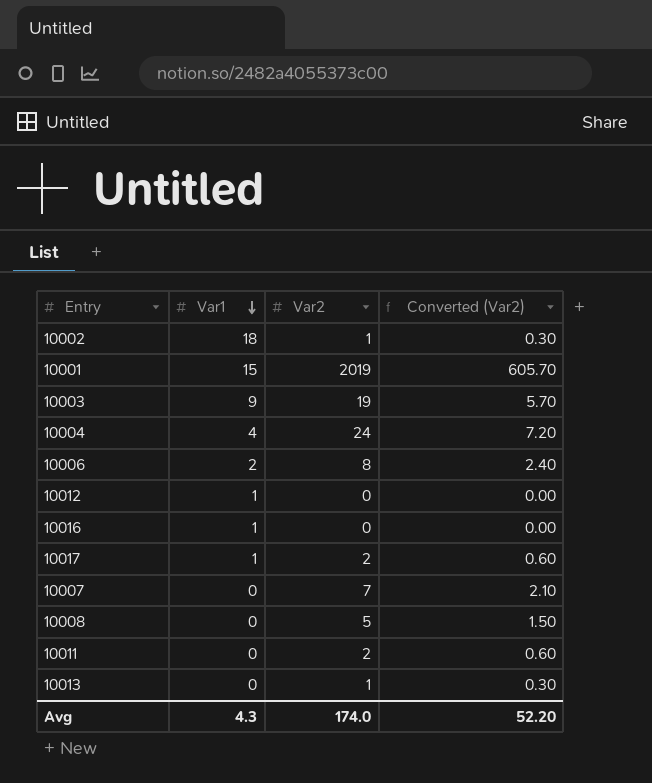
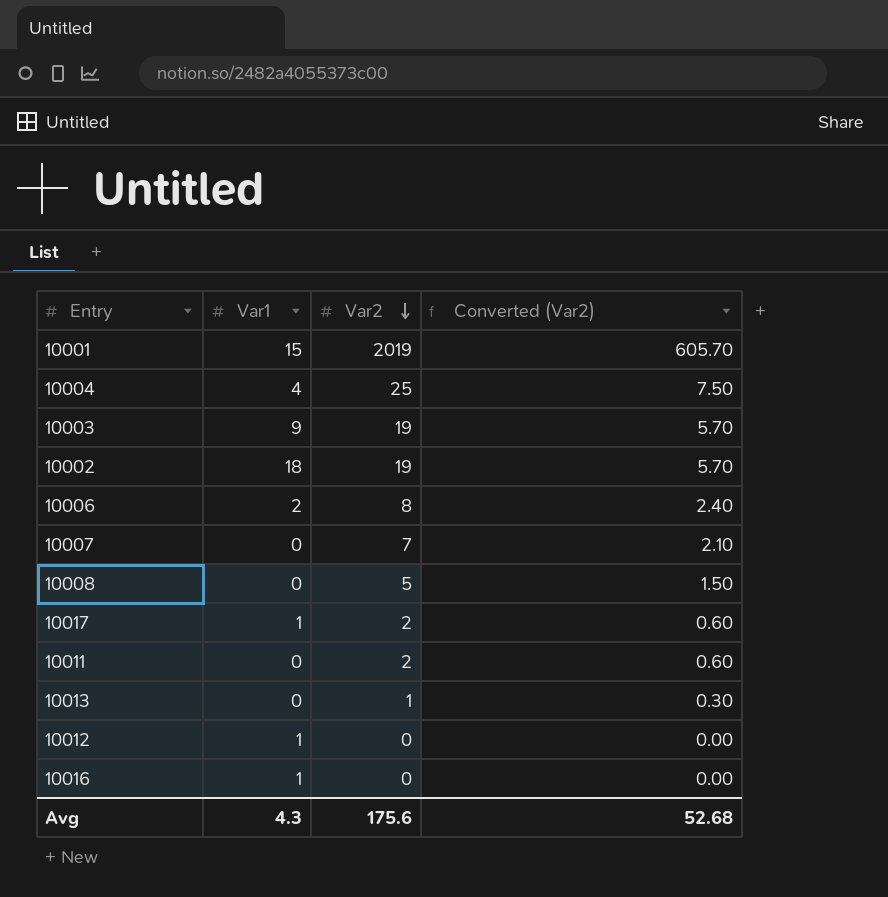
row order: Var1 descending -> Var2 descending
10004 | Var2: 24 -> 25
10004 | Converted (Var2): 7.20 -> 7.50
10002 | Var2: 1 -> 19
10002 | Converted (Var2): 0.30 -> 5.70
Avg | Var2: 174.0 -> 175.6
Avg | Converted (Var2): 52.20 -> 52.68

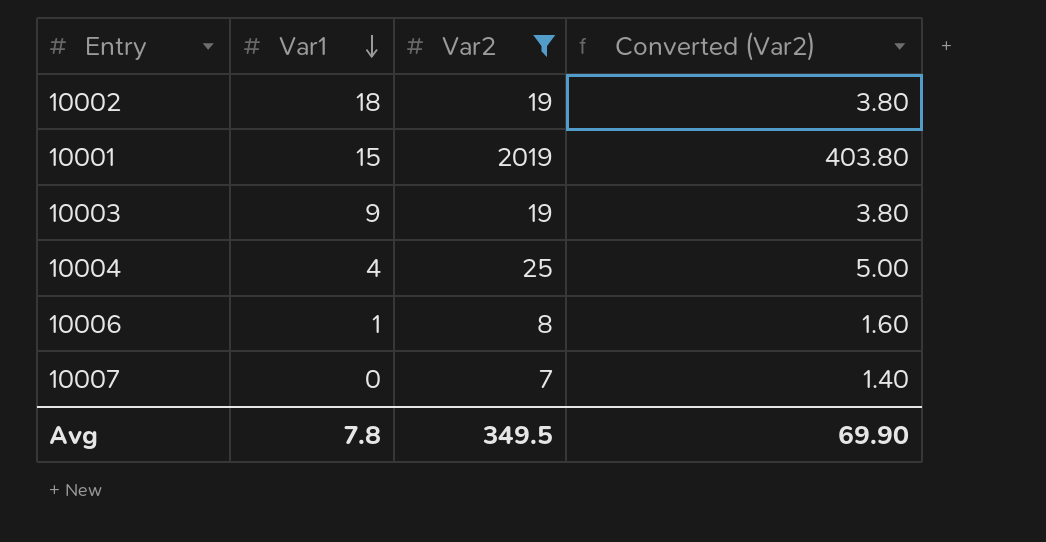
filter: none -> Var2 >= 7
row order: Var2 descending -> Var1 descending
column Converted (Var2) | formula: [Var2] * 0.3 -> [Var2] * 0.2
10006 | Var1: 2 -> 1
Avg | Var1: 4.3 -> 7.8
Avg | Var2: 175.6 -> 349.5
Avg | Converted (Var2): 52.68 -> 69.90

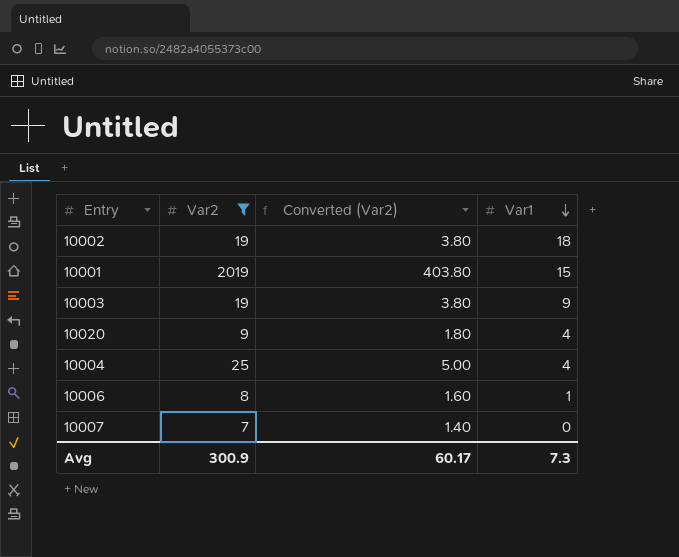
column Var1 | position: 2 -> 4
row 10020: none -> 9 | 1.80 | 4
Avg | Var2: 349.5 -> 300.9
Avg | Converted (Var2): 69.90 -> 60.17
Avg | Var1: 7.8 -> 7.3

